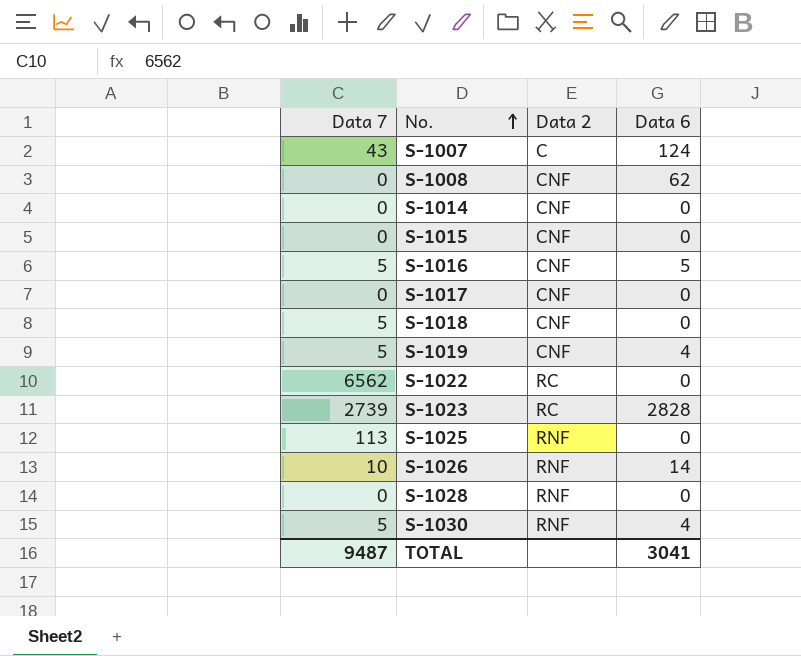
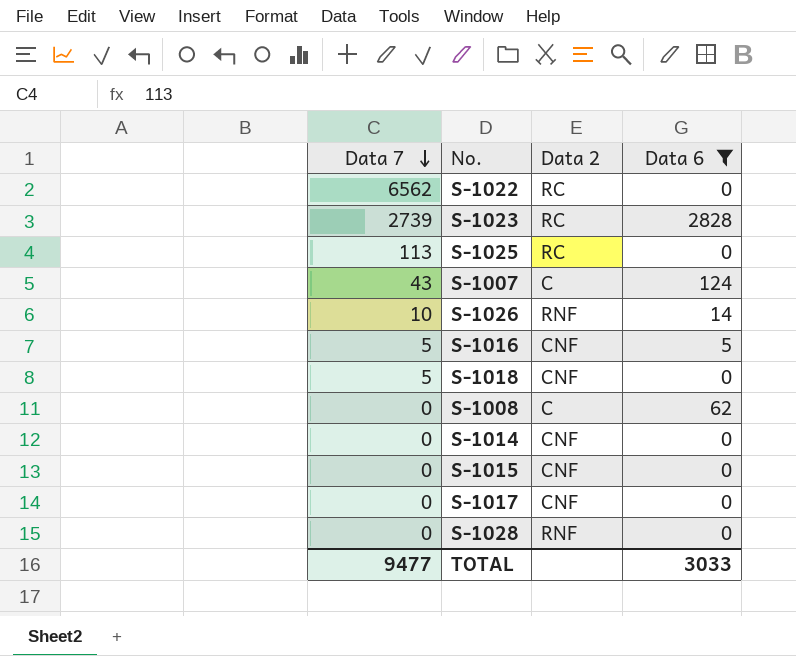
filter: none -> Data 6 != 4
row order: No. ascending -> Data 7 descending
S-1025 | Data 2: RNF -> RC
S-1008 | Data 2: CNF -> C
TOTAL | Data 7: 9487 -> 9477
TOTAL | Data 6: 3041 -> 3033

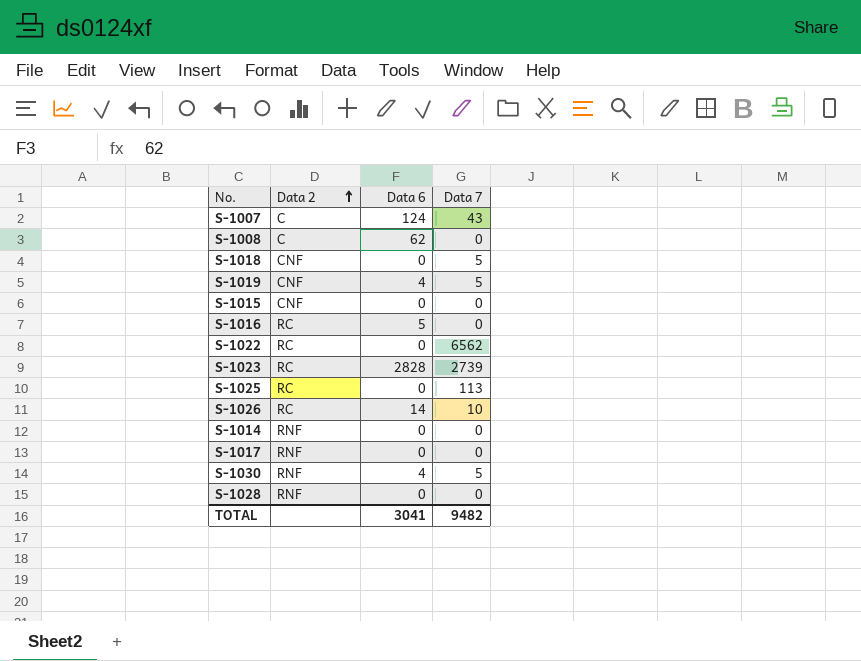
filter: Data 6 != 4 -> none
row order: Data 7 descending -> Data 2 ascending
column Data 7 | position: 1 -> 4
S-1016 | Data 2: CNF -> RC
S-1016 | Data 7: 5 -> 0
S-1026 | Data 2: RNF -> RC
S-1014 | Data 2: CNF -> RNF
S-1017 | Data 2: CNF -> RNF
TOTAL | Data 6: 3033 -> 3041
TOTAL | Data 7: 9477 -> 9482

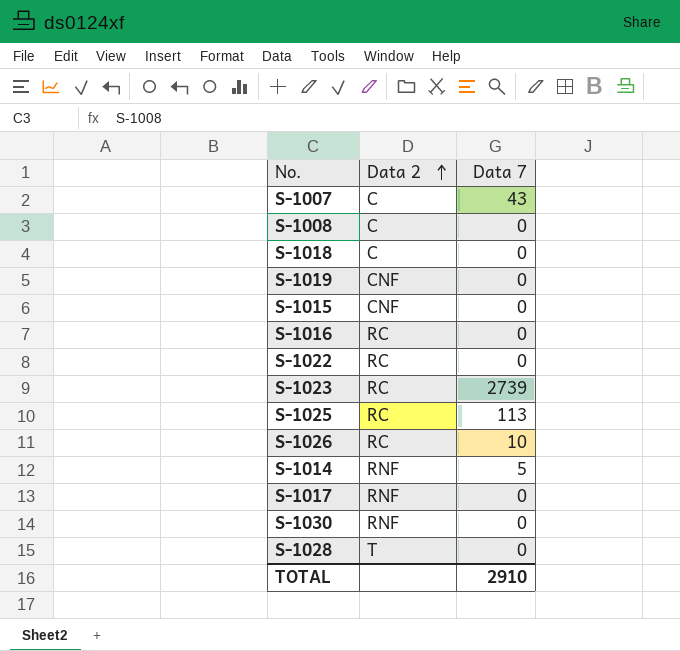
column Data 6 | position: 3 -> none
S-1018 | Data 2: CNF -> C
S-1018 | Data 7: 5 -> 0
S-1019 | Data 7: 5 -> 0
S-1022 | Data 7: 6562 -> 0
S-1014 | Data 7: 0 -> 5
S-1030 | Data 7: 5 -> 0
S-1028 | Data 2: RNF -> T
TOTAL | Data 7: 9482 -> 2910

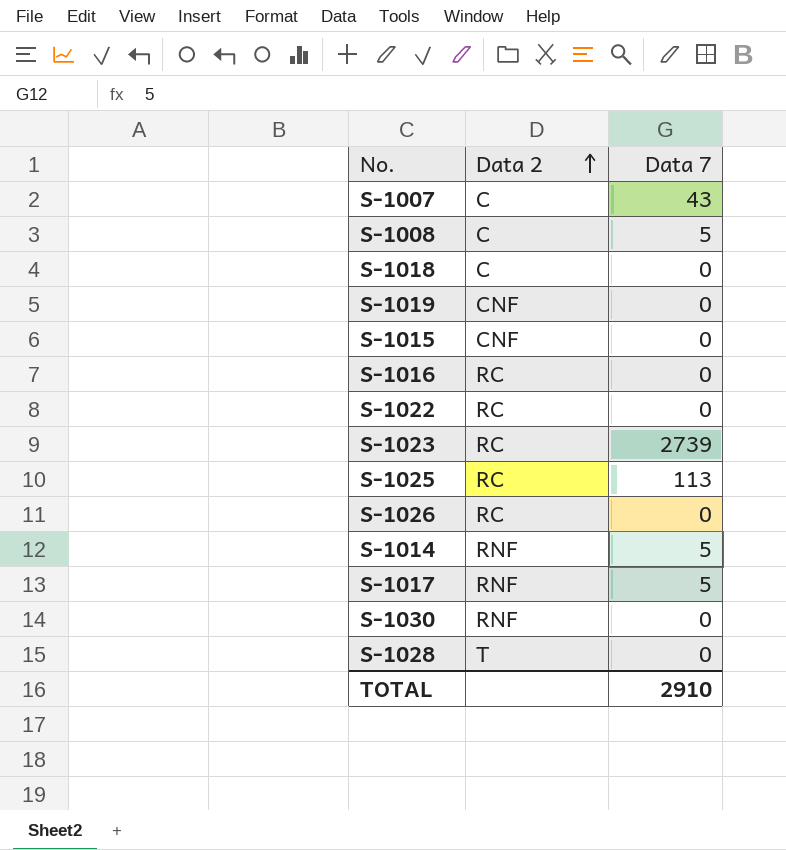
S-1008 | Data 7: 0 -> 5
S-1026 | Data 7: 10 -> 0
S-1017 | Data 7: 0 -> 5

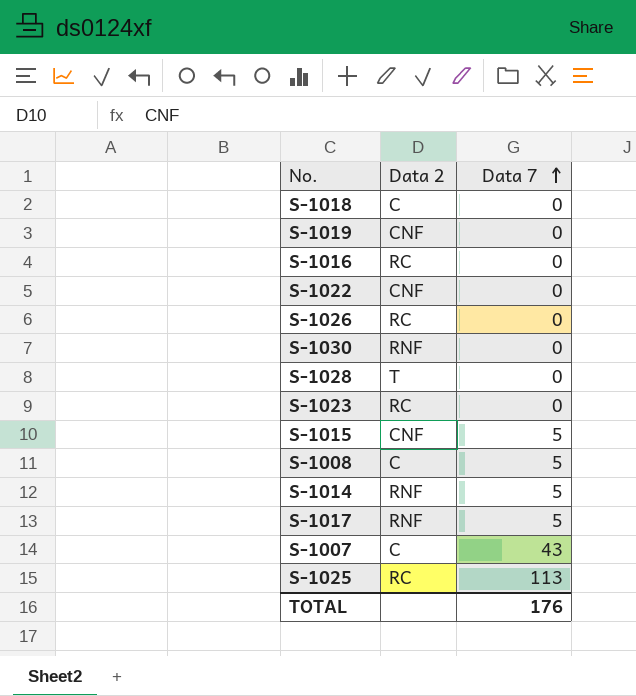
row order: Data 2 ascending -> Data 7 ascending
S-1022 | Data 2: RC -> CNF
S-1023 | Data 7: 2739 -> 0
S-1015 | Data 7: 0 -> 5
TOTAL | Data 7: 2910 -> 176

